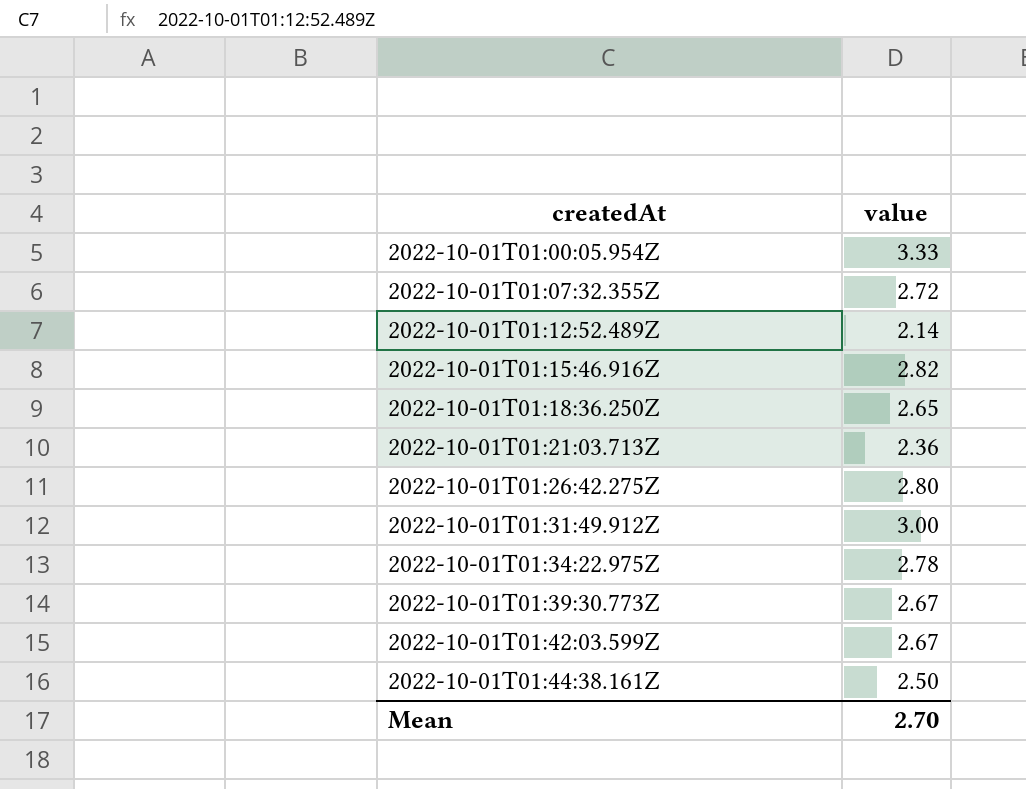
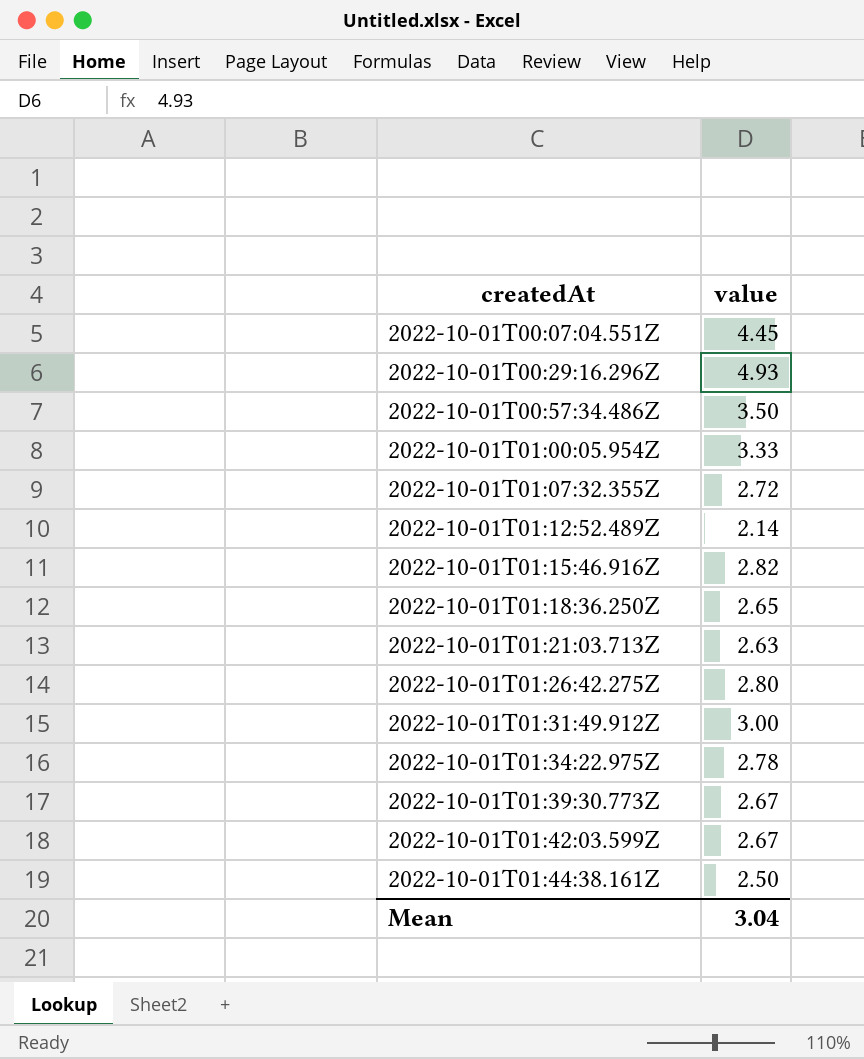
row 2022-10-01T00:07:04.551Z: none -> 4.45
row 2022-10-01T00:29:16.296Z: none -> 4.93
row 2022-10-01T00:57:34.486Z: none -> 3.50
2022-10-01T01:21:03.713Z | value: 2.36 -> 2.63
Mean | value: 2.70 -> 3.04

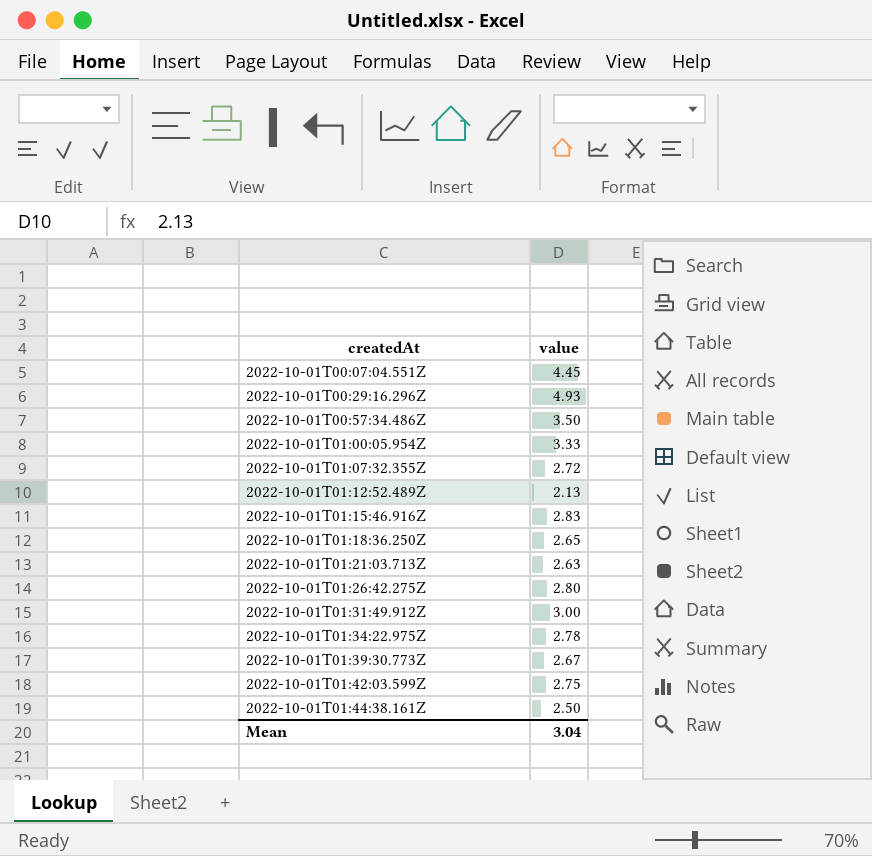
2022-10-01T01:12:52.489Z | value: 2.14 -> 2.13
2022-10-01T01:15:46.916Z | value: 2.82 -> 2.83
2022-10-01T01:42:03.599Z | value: 2.67 -> 2.75

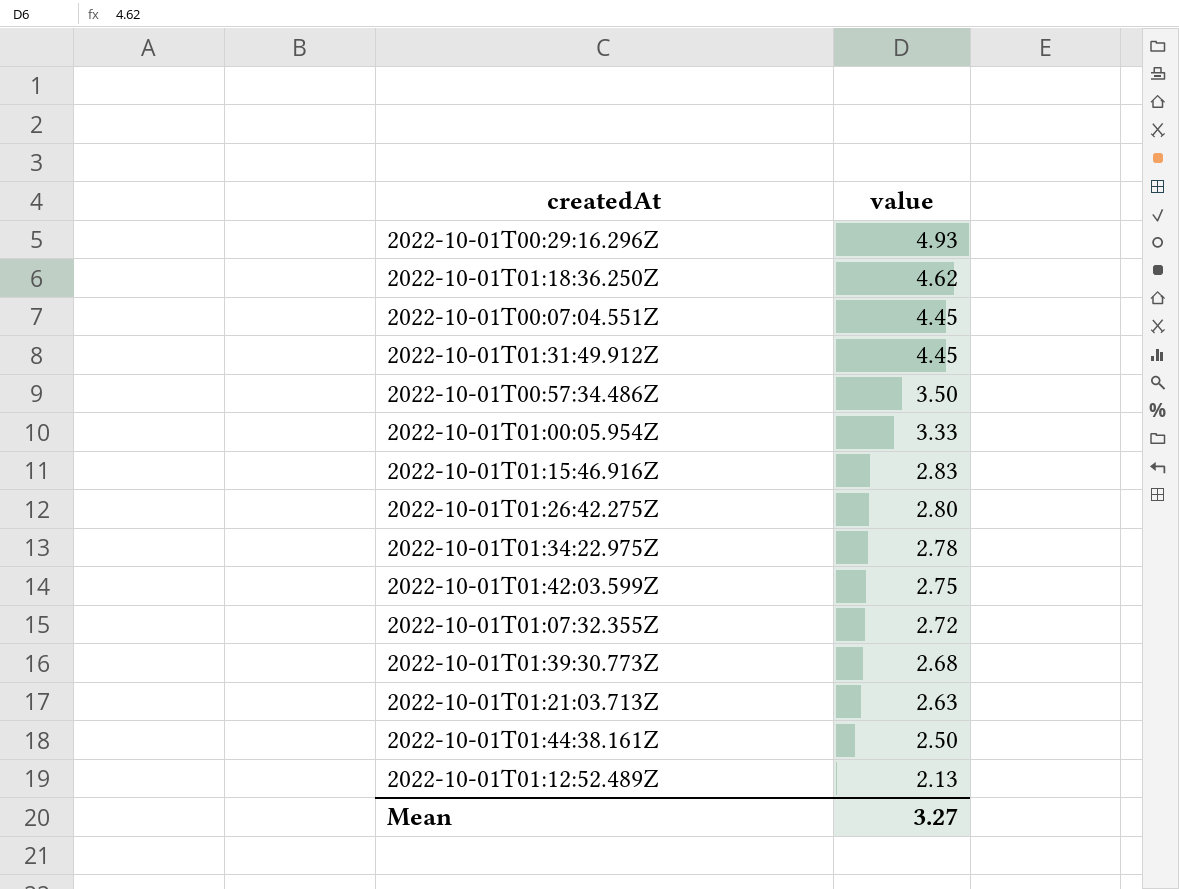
row order: createdAt ascending -> value descending
2022-10-01T01:18:36.250Z | value: 2.65 -> 4.62
2022-10-01T01:31:49.912Z | value: 3.00 -> 4.45
2022-10-01T01:39:30.773Z | value: 2.67 -> 2.68
Mean | value: 3.04 -> 3.27

